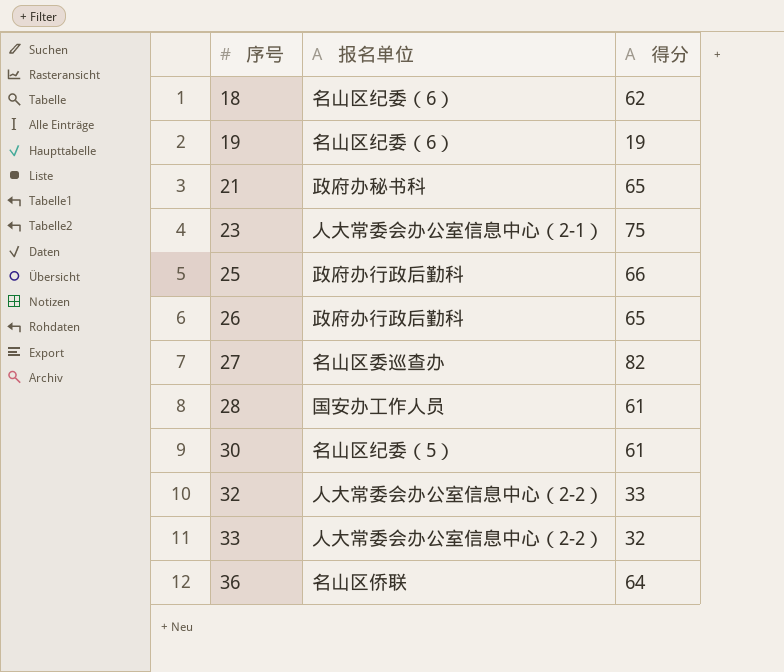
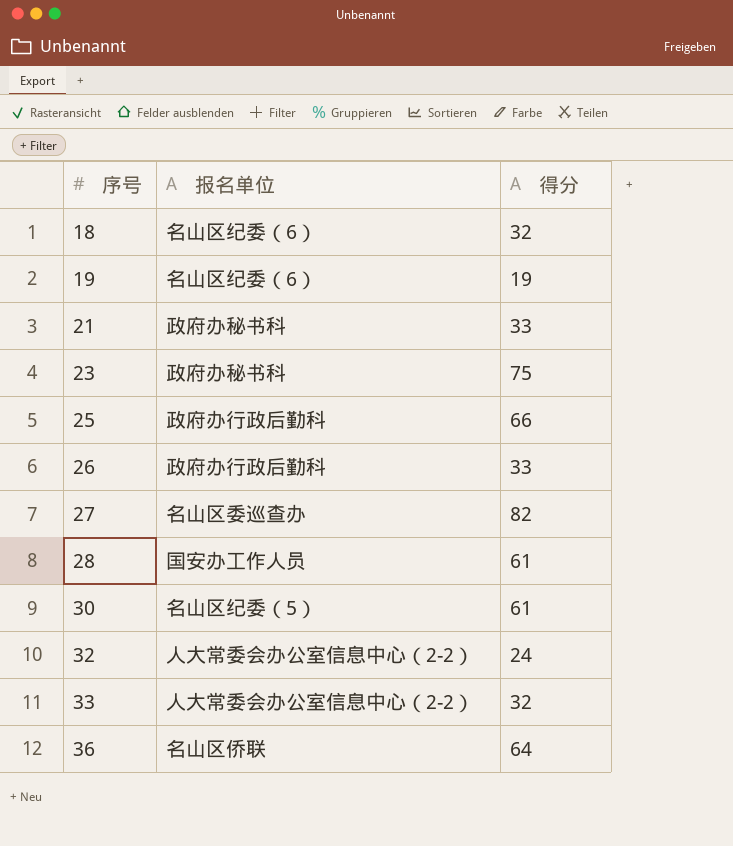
18 | 得分: 62 -> 32
21 | 得分: 65 -> 33
23 | 报名单位: 人大常委会办公室信息中心（2-1） -> 政府办秘书科
26 | 得分: 65 -> 33
32 | 得分: 33 -> 24

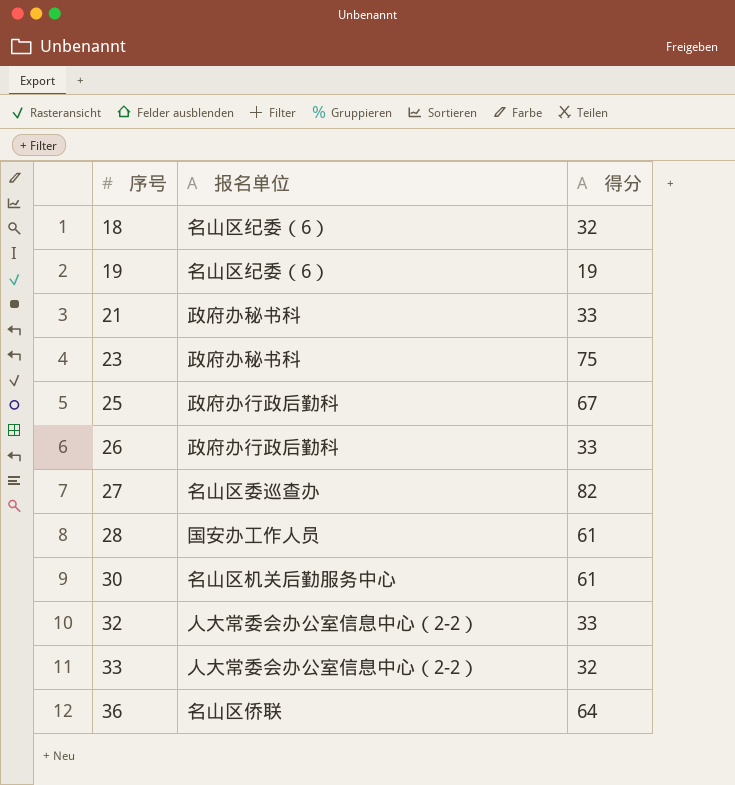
25 | 得分: 66 -> 67
30 | 报名单位: 名山区纪委（5） -> 名山区机关后勤服务中心
32 | 得分: 24 -> 33

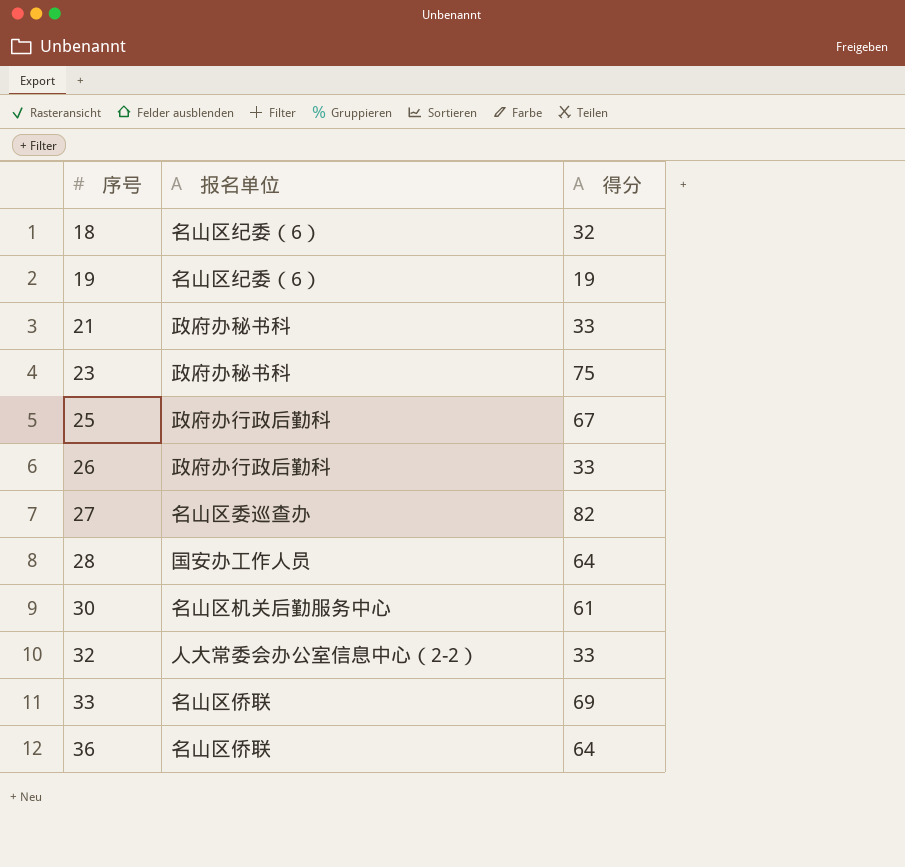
28 | 得分: 61 -> 64
33 | 报名单位: 人大常委会办公室信息中心（2-2） -> 名山区侨联
33 | 得分: 32 -> 69

